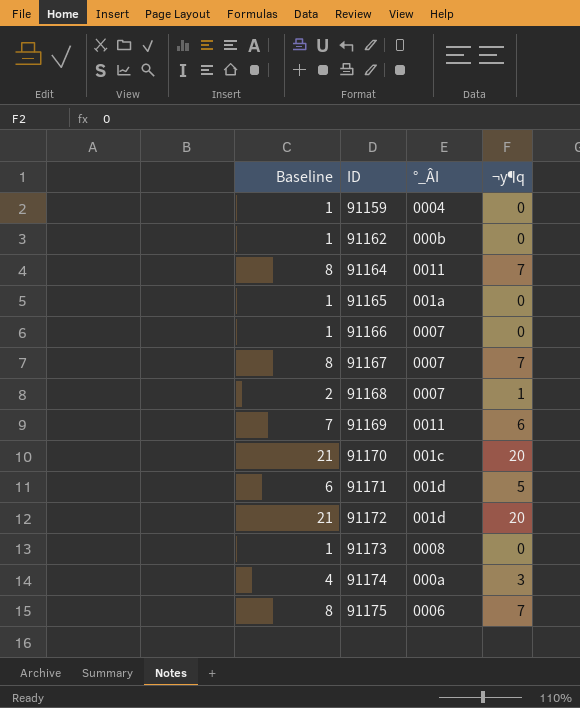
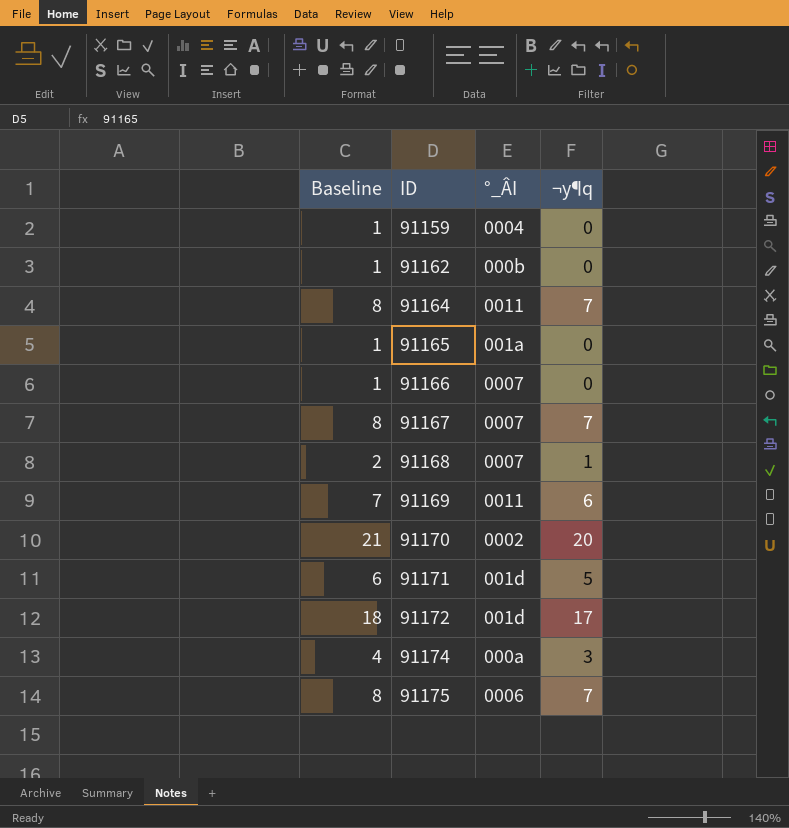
row 91173: 1 | 0008 | 0 -> none
91170 | °_ÂI: 001c -> 0002
91172 | Baseline: 21 -> 18
91172 | ¬y¶q: 20 -> 17

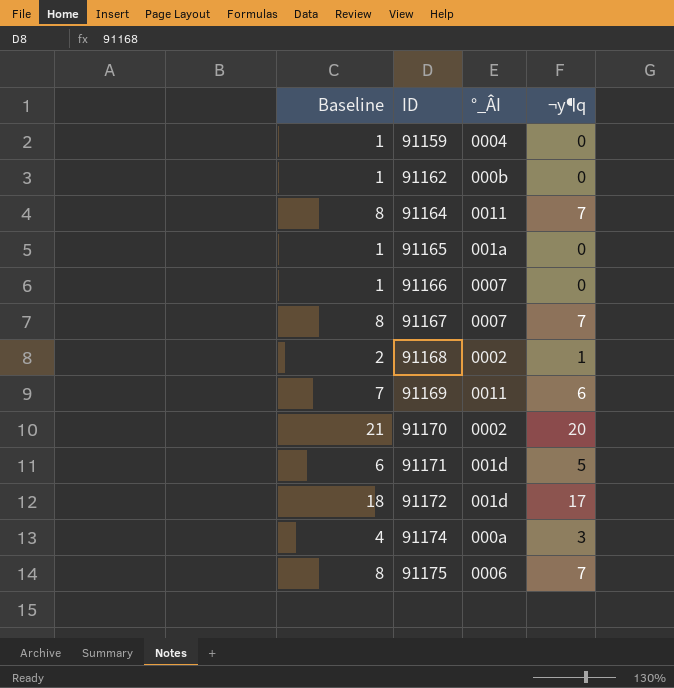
91168 | °_ÂI: 0007 -> 0002

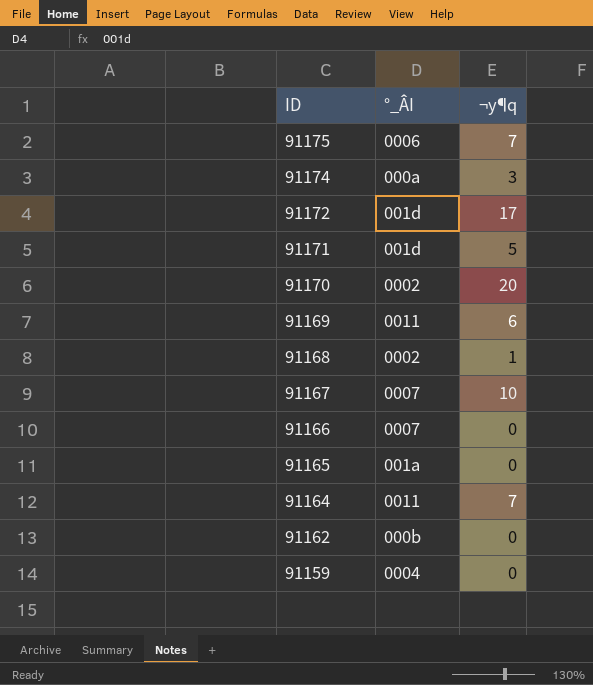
row order: ID ascending -> ID descending
column Baseline | formula: [¬y¶q] + 1 -> none
91167 | ¬y¶q: 7 -> 10

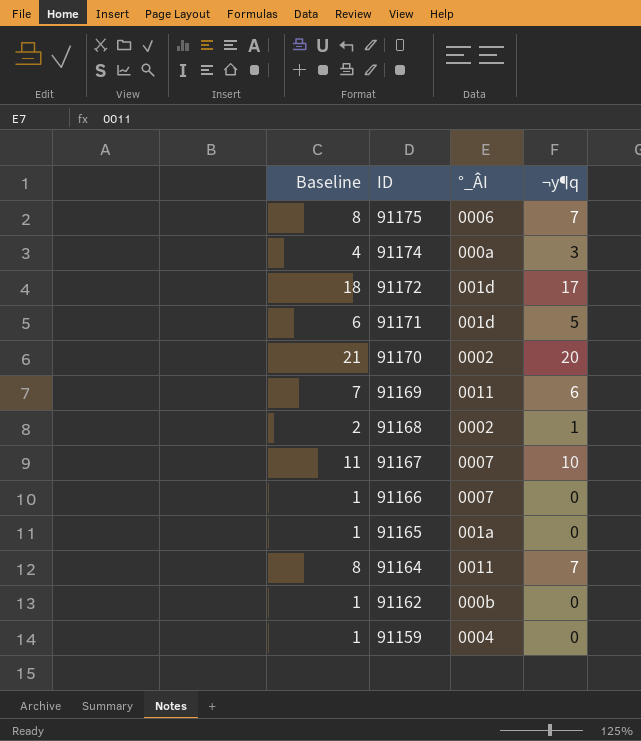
column Baseline | formula: none -> [¬y¶q] + 1

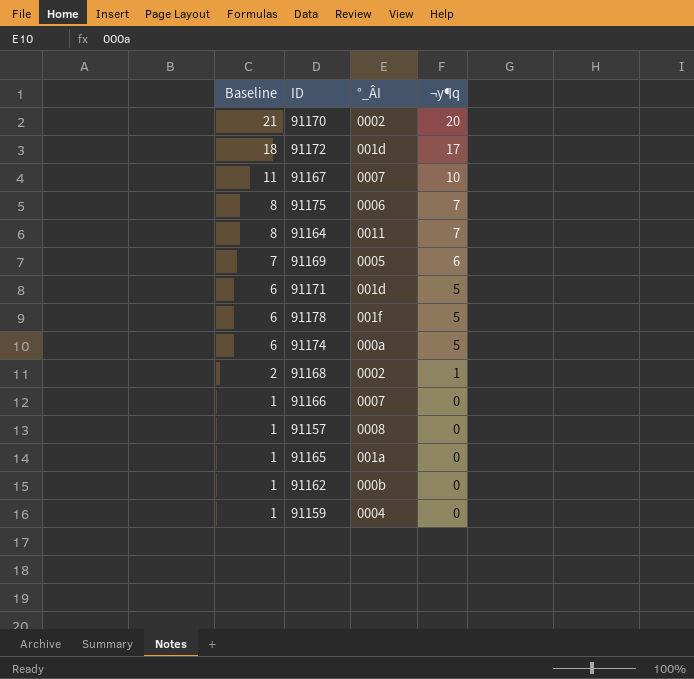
row order: ID descending -> Baseline descending
91169 | °_ÂI: 0011 -> 0005
row 91178: none -> 6 | 001f | 5
91174 | Baseline: 4 -> 6
91174 | ¬y¶q: 3 -> 5
row 91157: none -> 1 | 0008 | 0

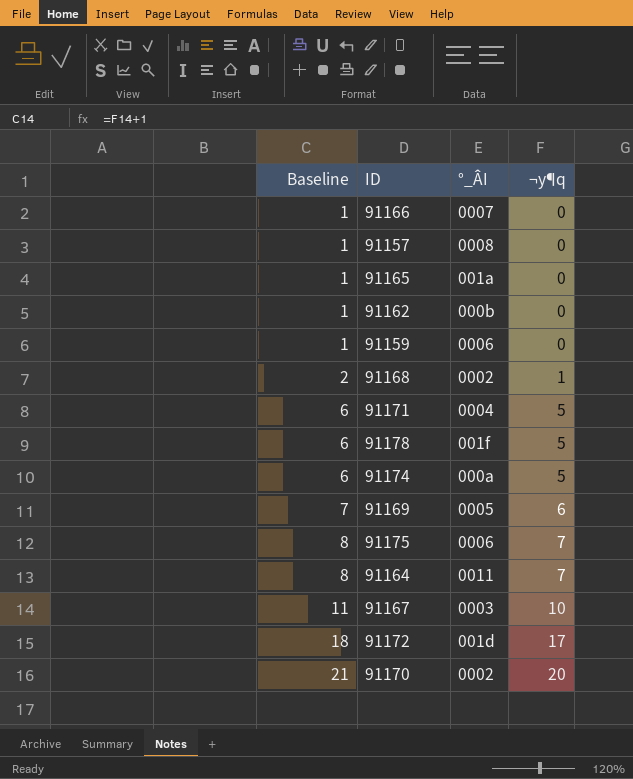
row order: Baseline descending -> Baseline ascending
91159 | °_ÂI: 0004 -> 0006
91171 | °_ÂI: 001d -> 0004
91167 | °_ÂI: 0007 -> 0003

